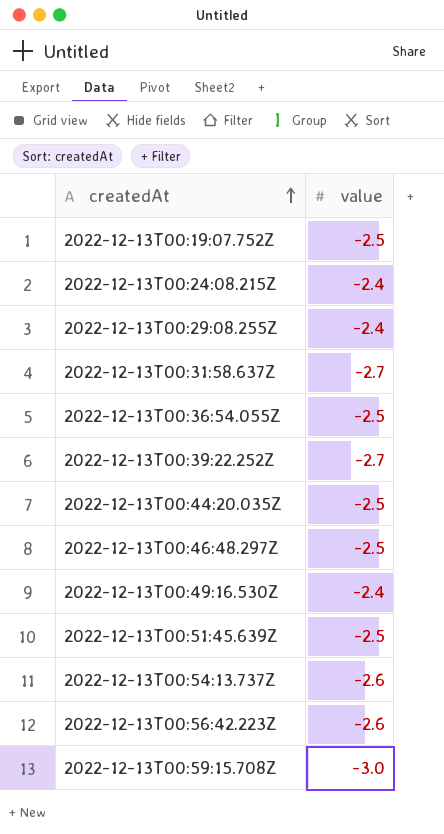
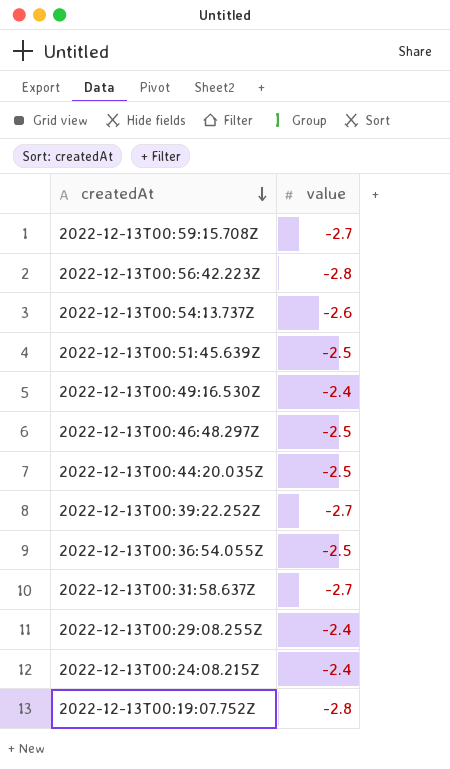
row order: createdAt ascending -> createdAt descending
2022-12-13T00:59:15.708Z | value: -3.0 -> -2.7
2022-12-13T00:56:42.223Z | value: -2.6 -> -2.8
2022-12-13T00:19:07.752Z | value: -2.5 -> -2.8

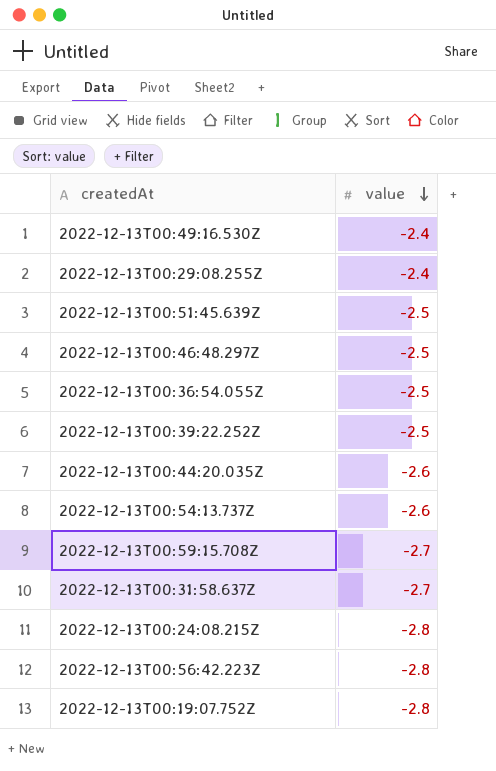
row order: createdAt descending -> value descending
2022-12-13T00:39:22.252Z | value: -2.7 -> -2.5
2022-12-13T00:44:20.035Z | value: -2.5 -> -2.6
2022-12-13T00:24:08.215Z | value: -2.4 -> -2.8

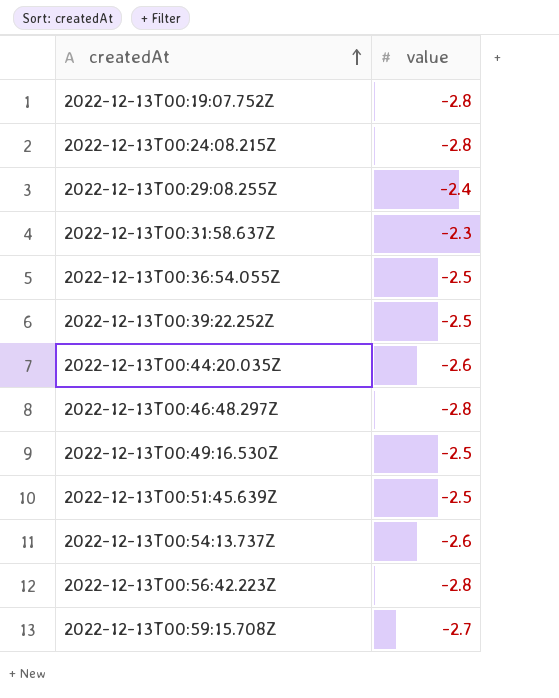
row order: value descending -> createdAt ascending
2022-12-13T00:31:58.637Z | value: -2.7 -> -2.3
2022-12-13T00:46:48.297Z | value: -2.5 -> -2.8
2022-12-13T00:49:16.530Z | value: -2.4 -> -2.5

